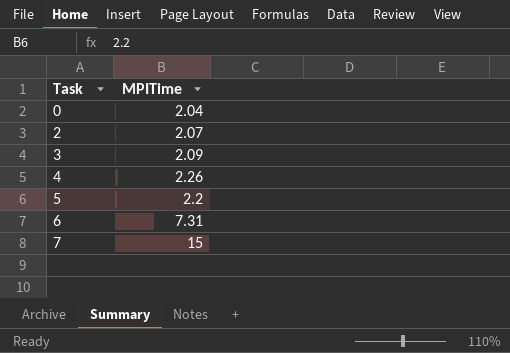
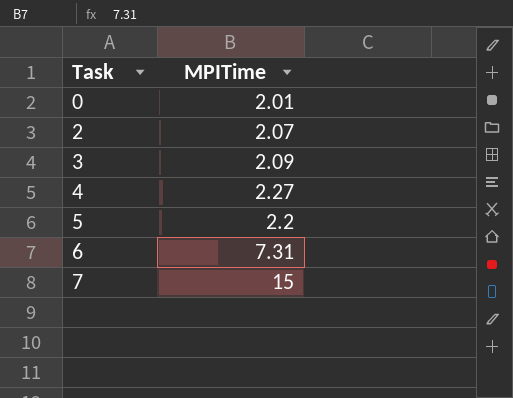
0 | MPITime: 2.04 -> 2.01
4 | MPITime: 2.26 -> 2.27

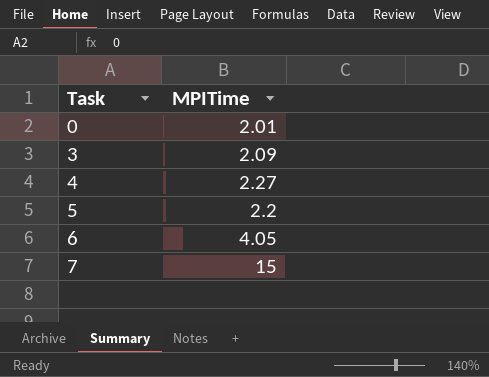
row 2: 2.07 -> none
6 | MPITime: 7.31 -> 4.05

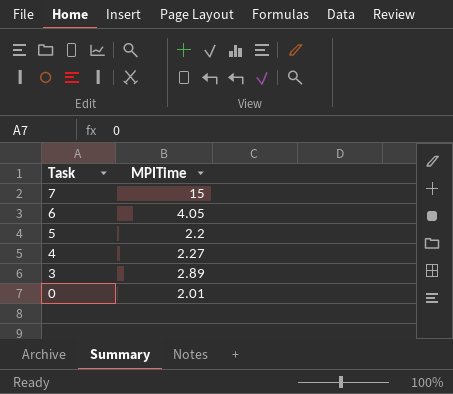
row order: Task ascending -> Task descending
3 | MPITime: 2.09 -> 2.89

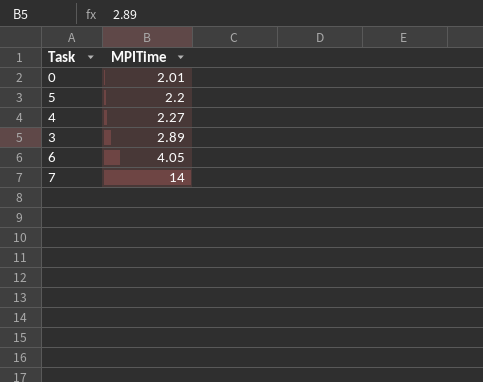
row order: Task descending -> MPITime ascending
7 | MPITime: 15 -> 14

